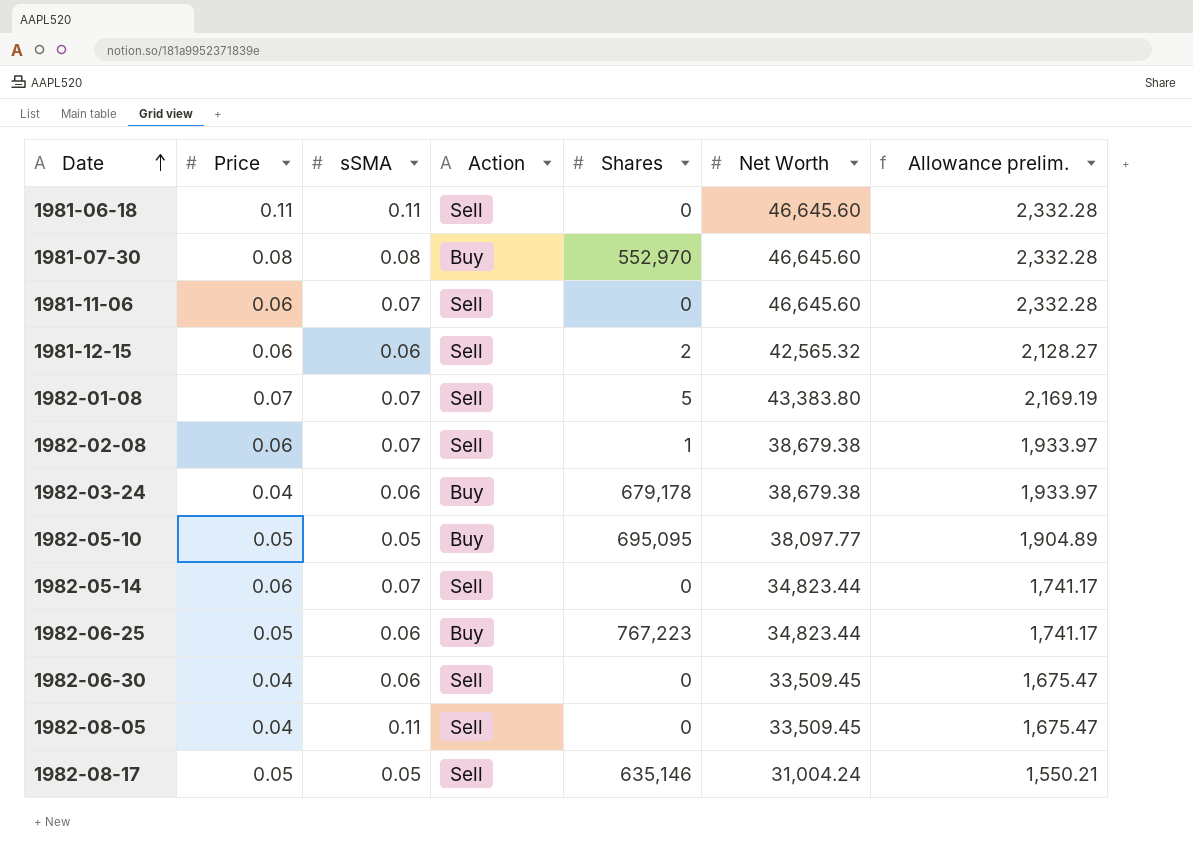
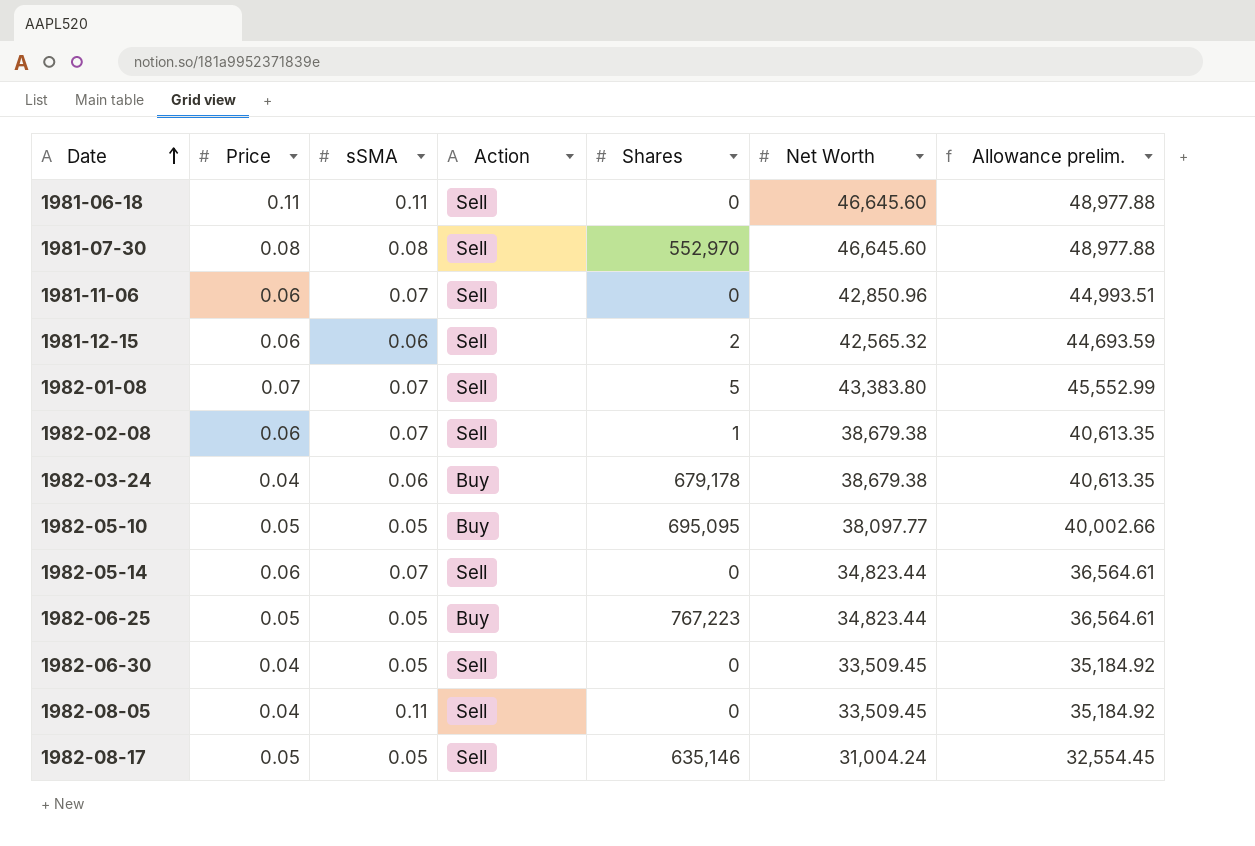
column Allowance prelim. | formula: [Net Worth] * 0.05 -> [Net Worth] * 1.05
1981-07-30 | Action: Buy -> Sell
1981-11-06 | Net Worth: 46,645.60 -> 42,850.96
1982-06-25 | sSMA: 0.06 -> 0.05
1982-06-30 | sSMA: 0.06 -> 0.05

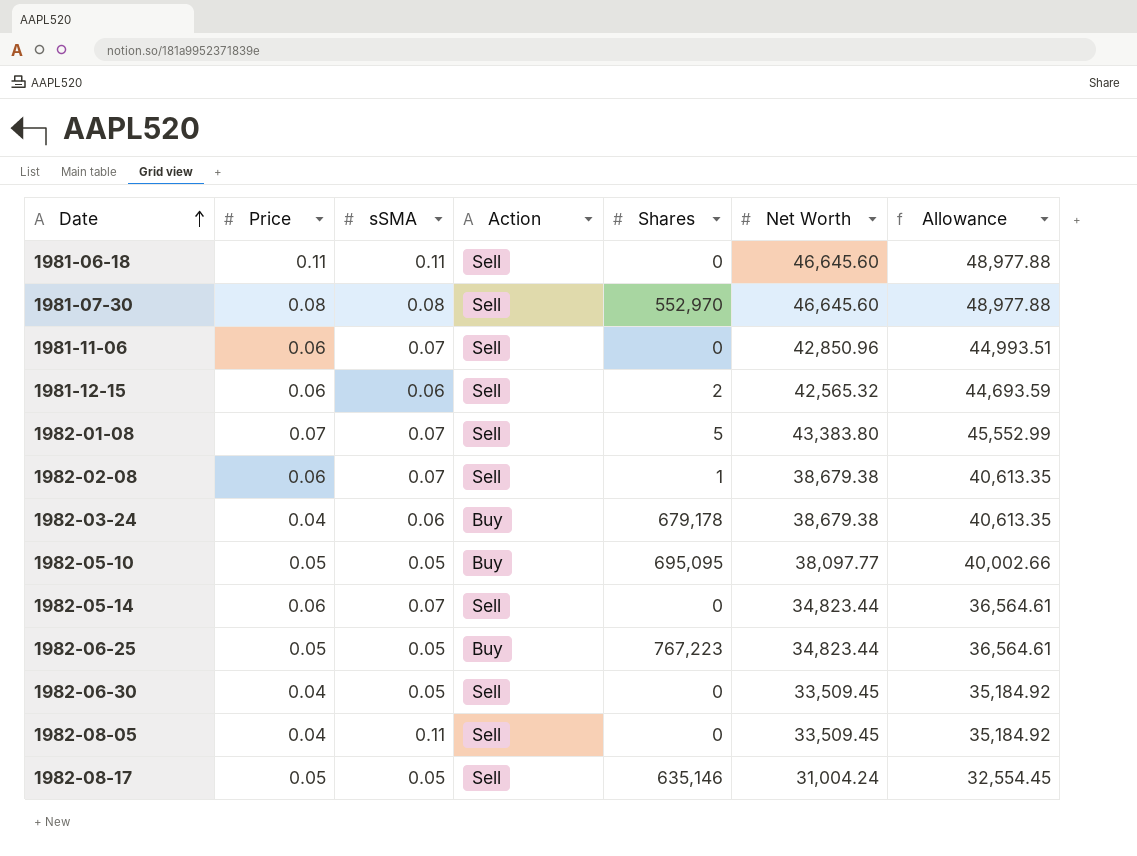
column name: Allowance prelim. -> Allowance

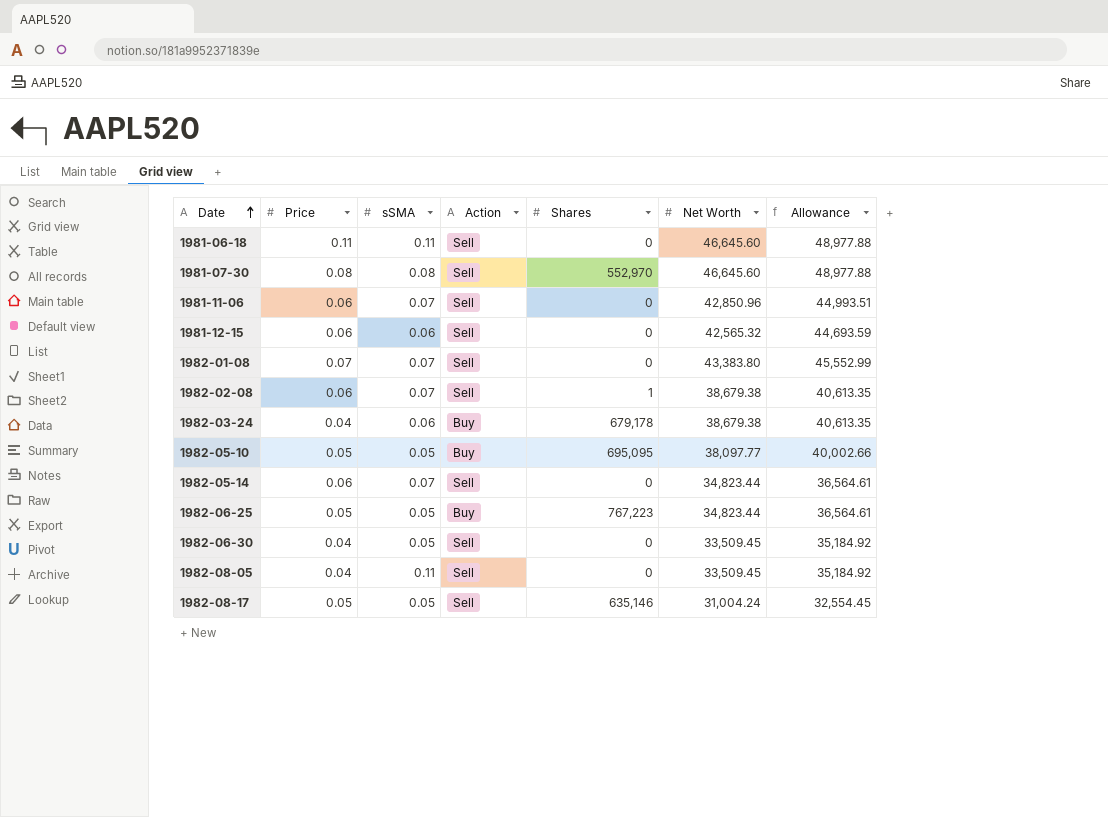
1981-12-15 | Shares: 2 -> 0
1982-01-08 | Shares: 5 -> 0

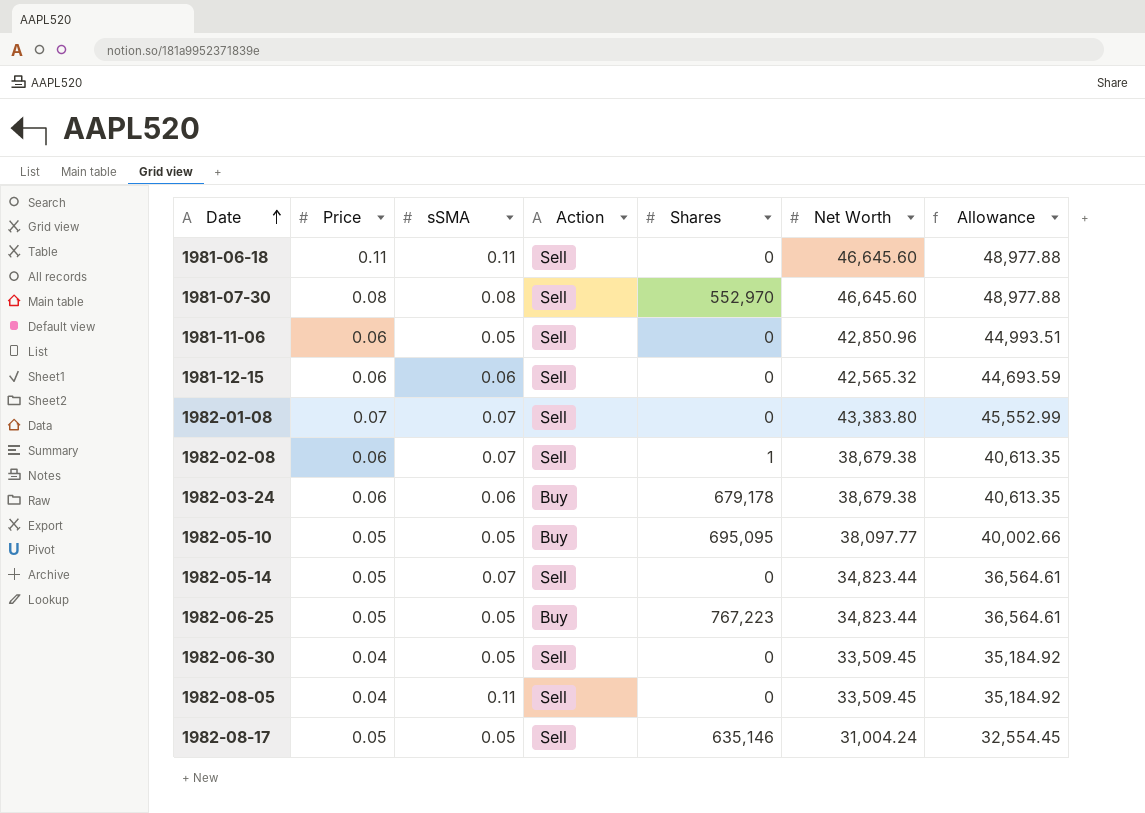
1981-11-06 | sSMA: 0.07 -> 0.05
1982-03-24 | Price: 0.04 -> 0.06
1982-05-14 | Price: 0.06 -> 0.05

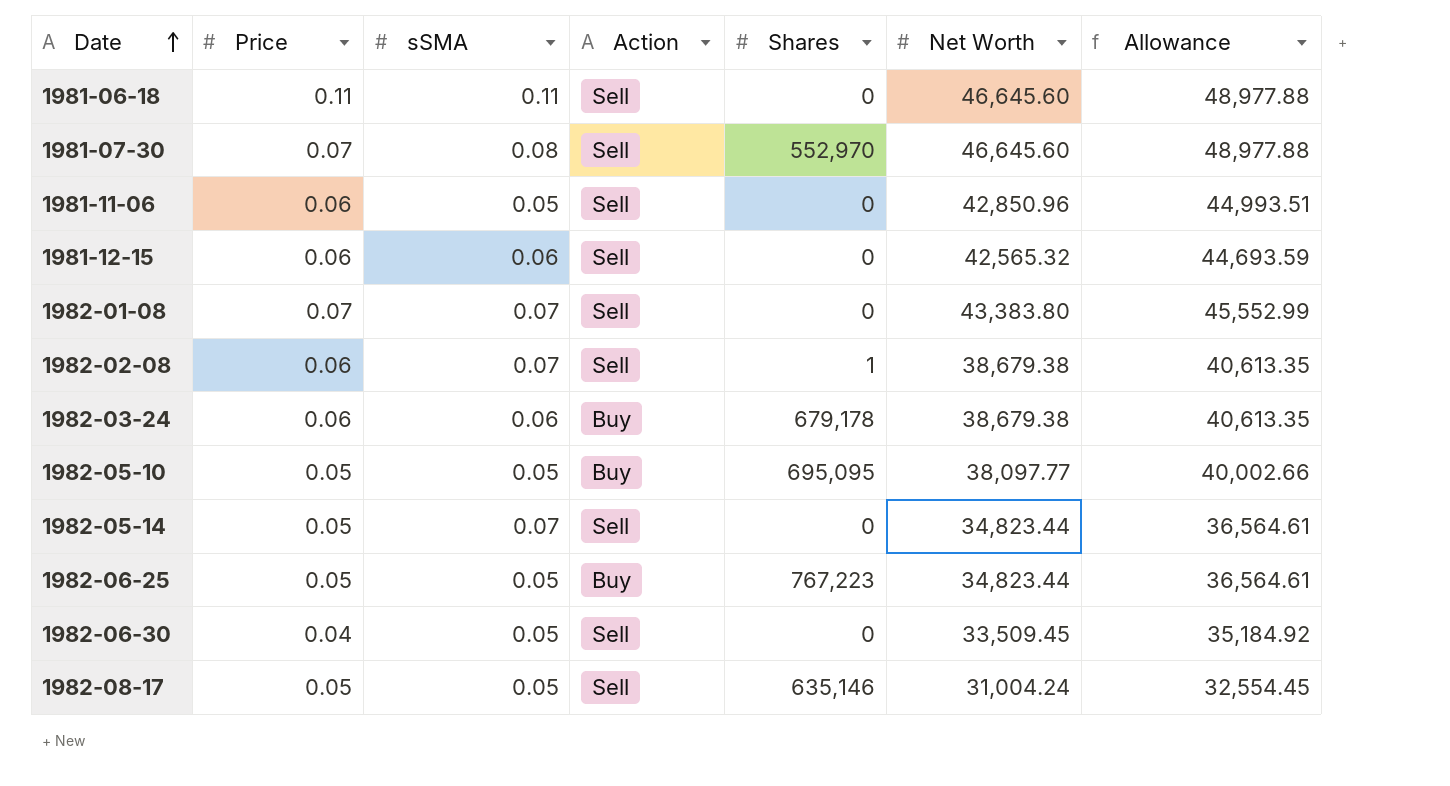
row 1982-08-05: 0.04 | 0.11 | Sell | 0 | 33,509.45 | 35,184.92 -> none
1981-07-30 | Price: 0.08 -> 0.07

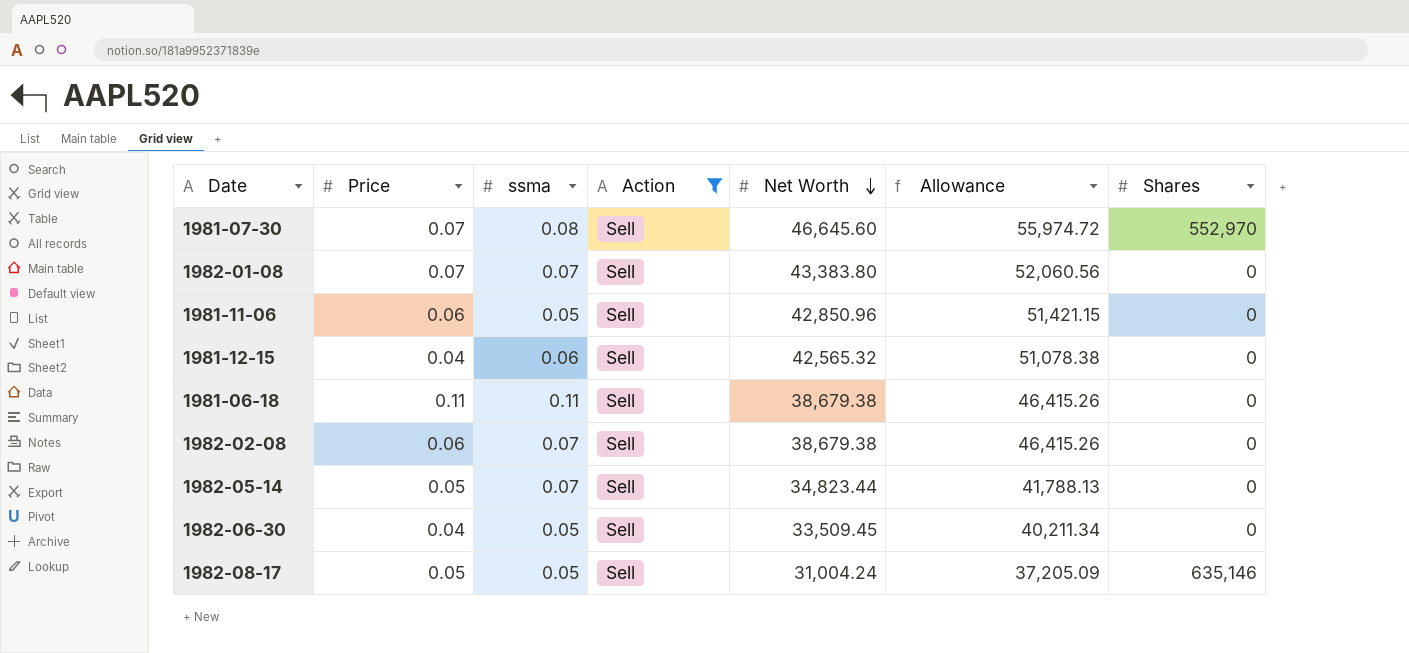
filter: none -> Action = Sell
row order: Date ascending -> Net Worth descending
column name: sSMA -> ssma
column Allowance | formula: [Net Worth] * 1.05 -> [Net Worth] * 1.2
column Shares | position: 5 -> 7
1981-12-15 | Price: 0.06 -> 0.04
1981-06-18 | Net Worth: 46,645.60 -> 38,679.38
1982-02-08 | Shares: 1 -> 0

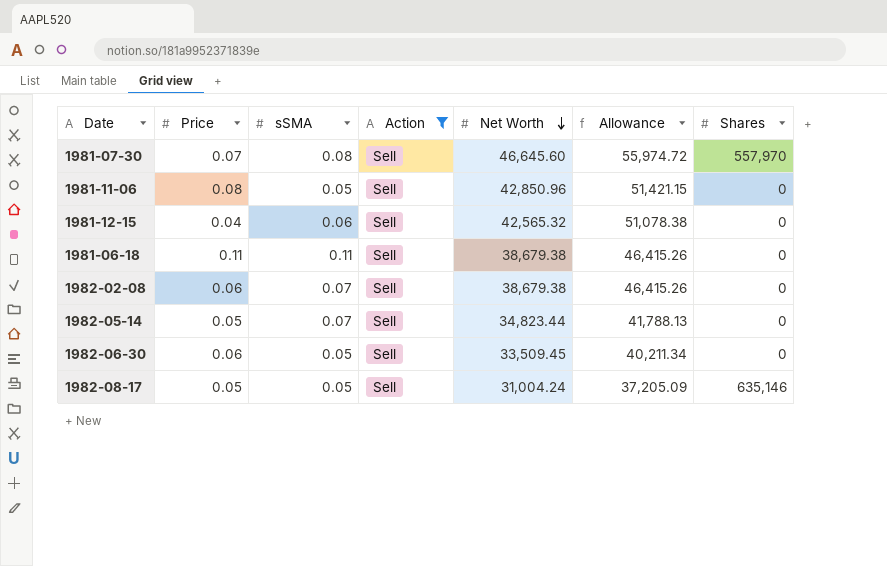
column name: ssma -> sSMA
row 1982-01-08: 0.07 | 0.07 | Sell | 43,383.80 | 52,060.56 | 0 -> none
1981-07-30 | Shares: 552,970 -> 557,970
1981-11-06 | Price: 0.06 -> 0.08
1982-06-30 | Price: 0.04 -> 0.06

